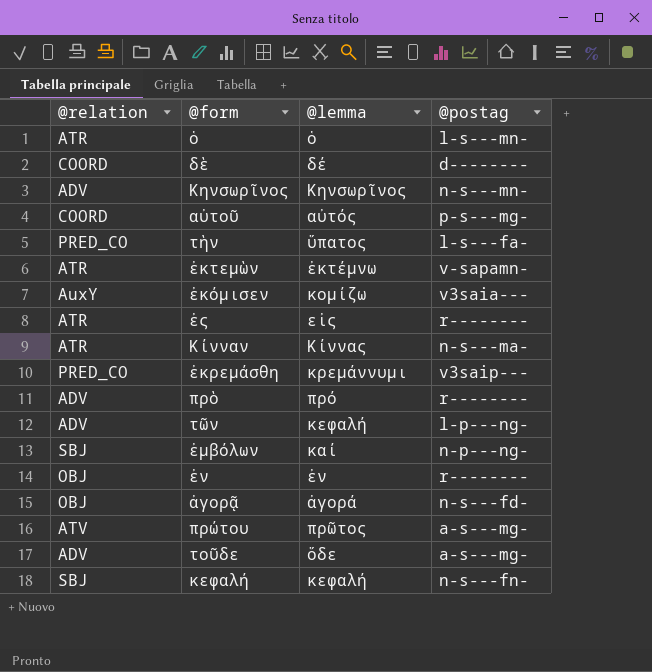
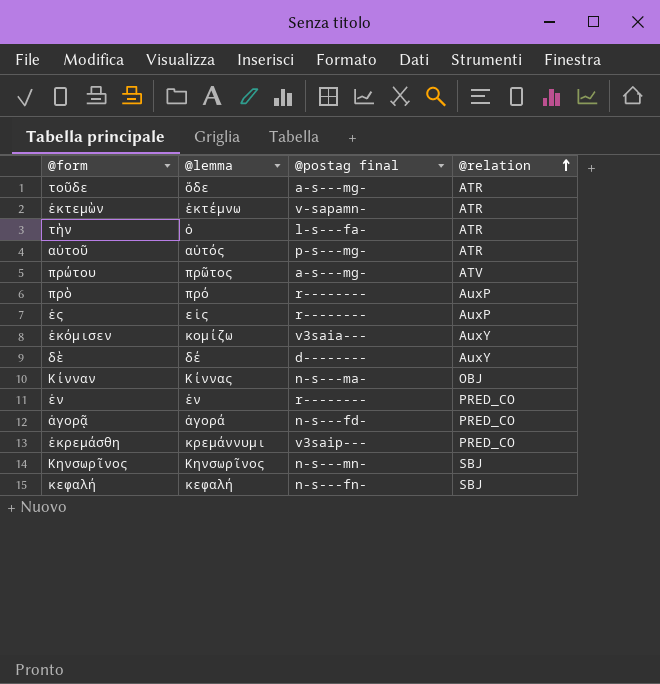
row order: none -> @relation ascending
column name: @postag -> @postag final
column @relation | position: 1 -> 4
row ὁ: ATR | ὁ | l-s---mn- -> none
row τῶν: ADV | κεφαλή | l-p---ng- -> none
row ἐμβόλων: SBJ | καί | n-p---ng- -> none
τοῦδε | @relation: ADV -> ATR
τὴν | @lemma: ὕπατος -> ὁ
τὴν | @relation: PRED_CO -> ATR
αὐτοῦ | @relation: COORD -> ATR
πρὸ | @relation: ADV -> AuxP
ἐς | @relation: ATR -> AuxP
δὲ | @relation: COORD -> AuxY
Κίνναν | @relation: ATR -> OBJ
ἐν | @relation: OBJ -> PRED_CO
ἀγορᾷ | @relation: OBJ -> PRED_CO
Κηνσωρῖνος | @relation: ADV -> SBJ

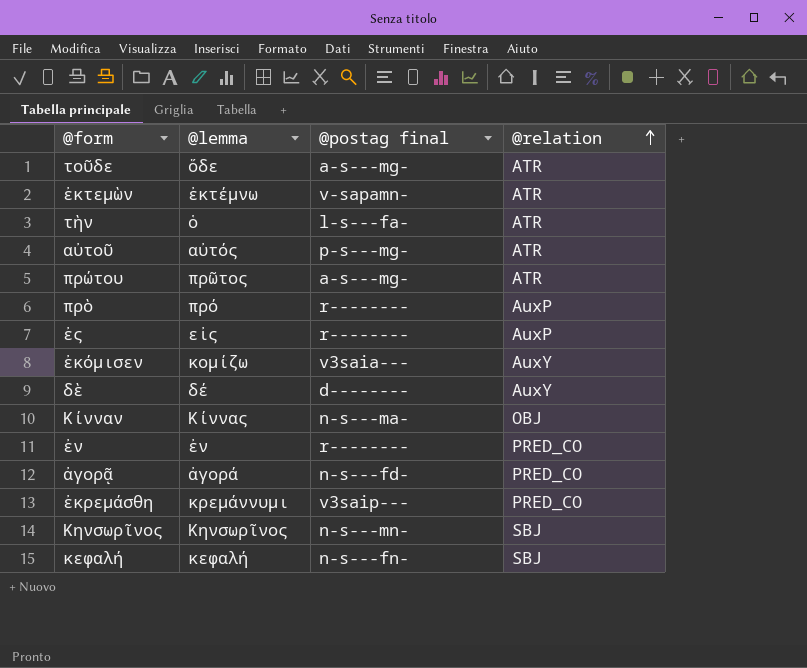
πρώτου | @relation: ATV -> ATR

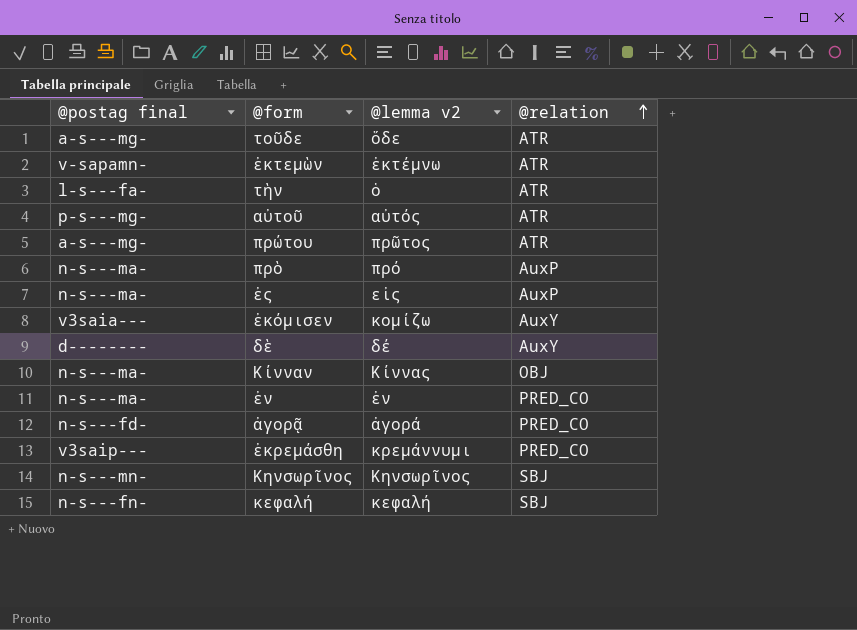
column @postag final | position: 3 -> 1
column name: @lemma -> @lemma v2
πρὸ | @postag final: r-------- -> n-s---ma-
ἐς | @postag final: r-------- -> n-s---ma-
ἐν | @postag final: r-------- -> n-s---ma-

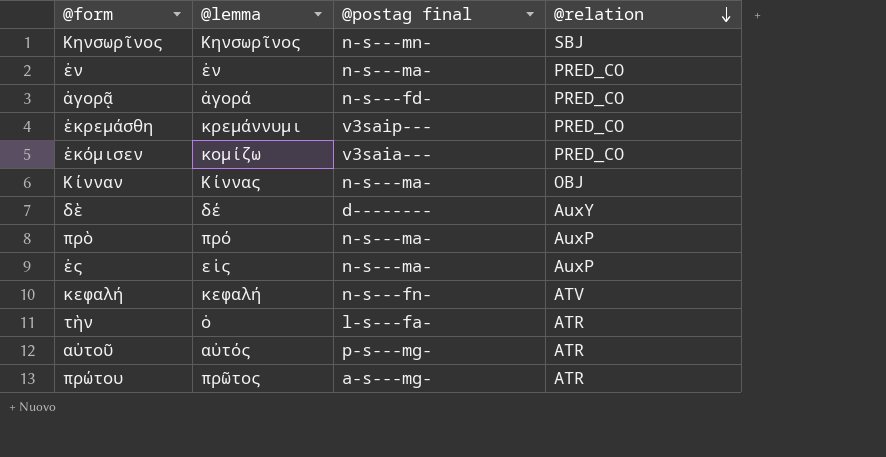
row order: @relation ascending -> @relation descending
column name: @lemma v2 -> @lemma
column @postag final | position: 1 -> 3
row τοῦδε: a-s---mg- | ὅδε | ATR -> none
row ἐκτεμὼν: v-sapamn- | ἐκτέμνω | ATR -> none
ἐκόμισεν | @relation: AuxY -> PRED_CO
κεφαλή | @relation: SBJ -> ATV

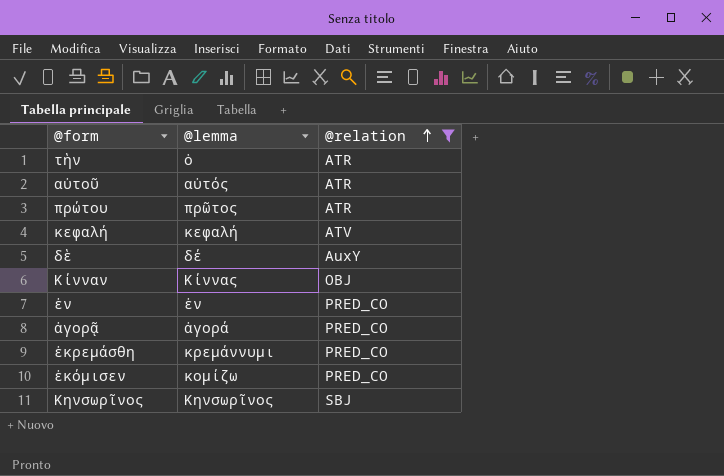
filter: none -> @relation != AuxP
row order: @relation descending -> @relation ascending
column @postag final | position: 3 -> none

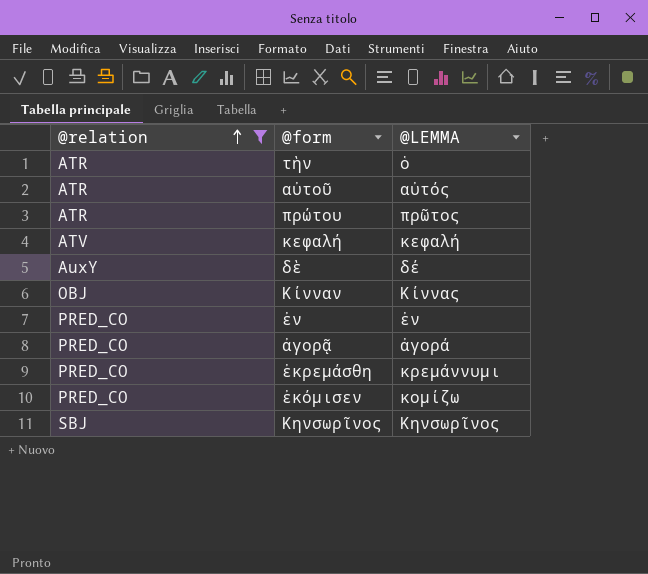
column @relation | position: 3 -> 1
column name: @lemma -> @LEMMA

